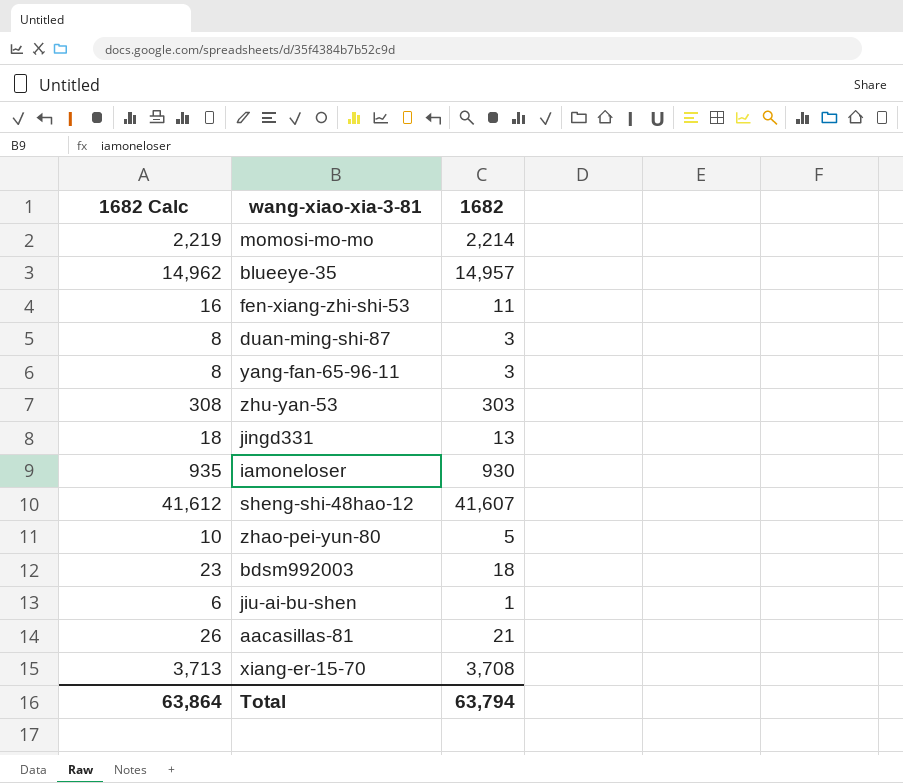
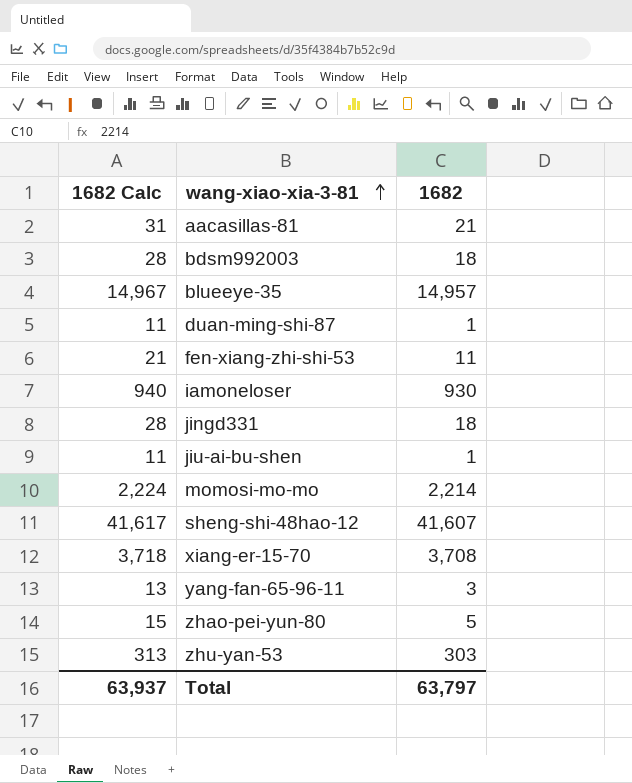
row order: none -> wang-xiao-xia-3-81 ascending
column 1682 Calc | formula: [1682] + 5 -> [1682] + 10
duan-ming-shi-87 | 1682: 3 -> 1
jingd331 | 1682: 13 -> 18
Total | 1682 Calc: 63,864 -> 63,937
Total | 1682: 63,794 -> 63,797

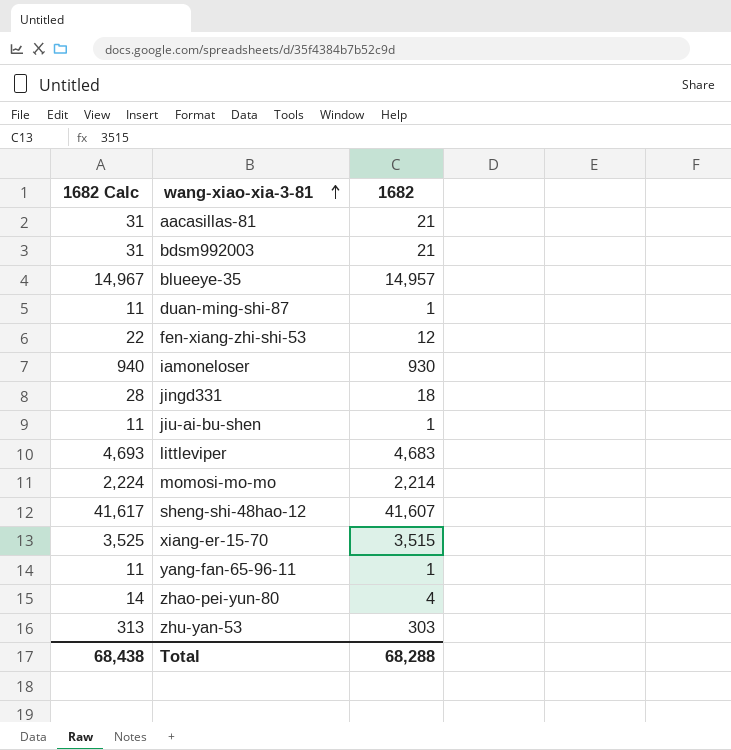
bdsm992003 | 1682 Calc: 28 -> 31
bdsm992003 | 1682: 18 -> 21
fen-xiang-zhi-shi-53 | 1682 Calc: 21 -> 22
fen-xiang-zhi-shi-53 | 1682: 11 -> 12
row littleviper: none -> 4,693 | 4,683
xiang-er-15-70 | 1682 Calc: 3,718 -> 3,525
xiang-er-15-70 | 1682: 3,708 -> 3,515
yang-fan-65-96-11 | 1682 Calc: 13 -> 11
yang-fan-65-96-11 | 1682: 3 -> 1
zhao-pei-yun-80 | 1682 Calc: 15 -> 14
zhao-pei-yun-80 | 1682: 5 -> 4
Total | 1682 Calc: 63,937 -> 68,438
Total | 1682: 63,797 -> 68,288

